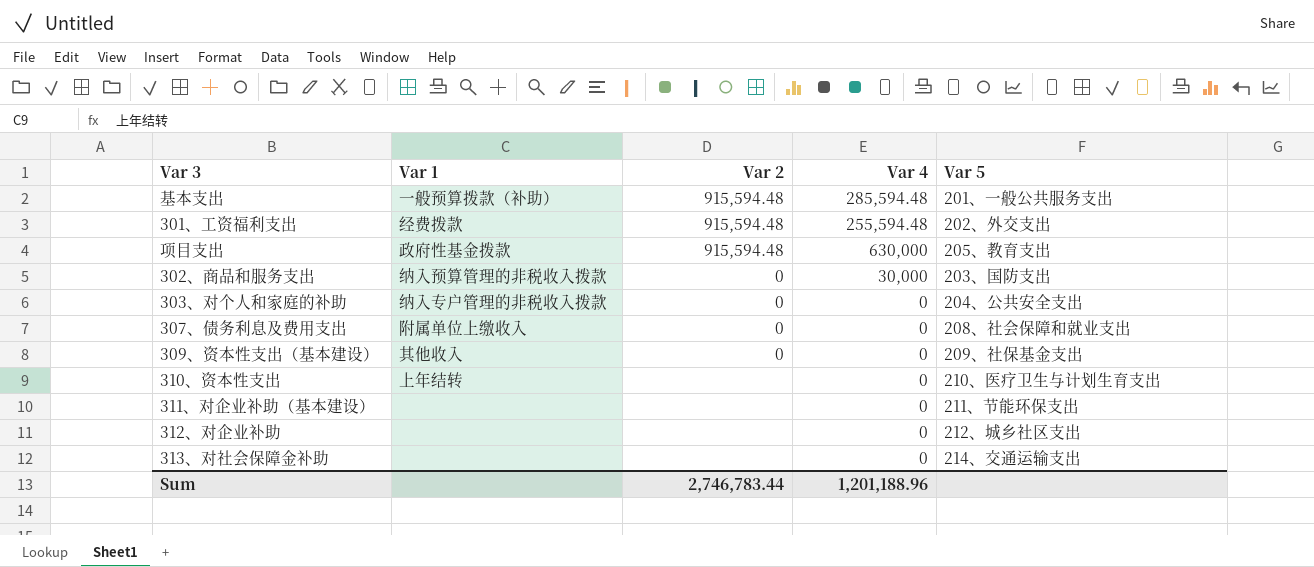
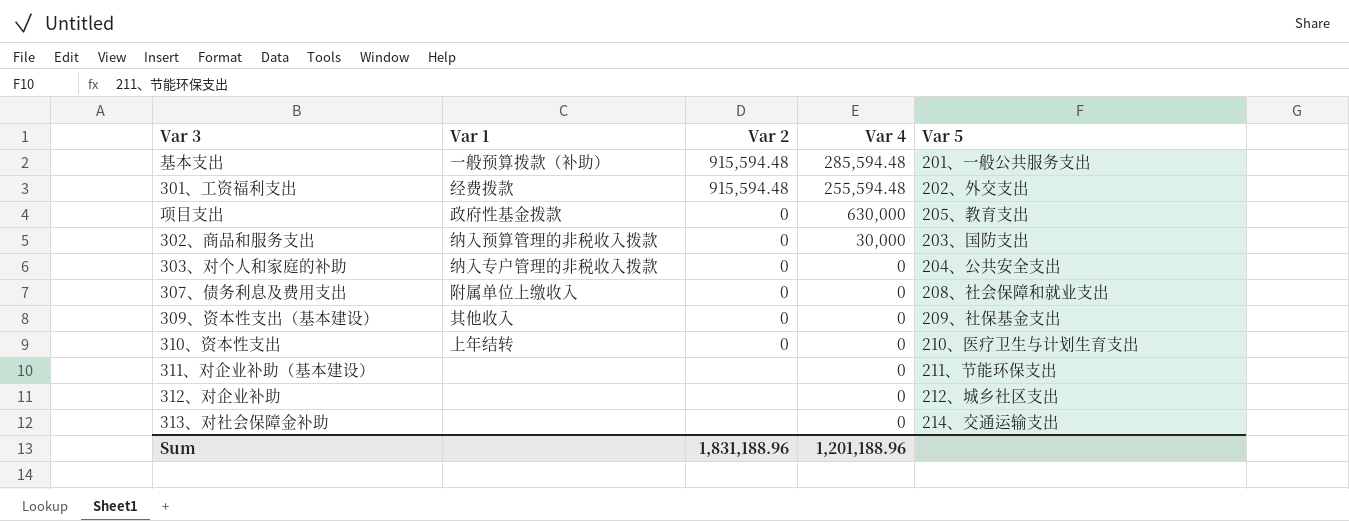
项目支出 | Var 2: 915,594.48 -> 0
310、资本性支出 | Var 2: none -> 0
Sum | Var 2: 2,746,783.44 -> 1,831,188.96

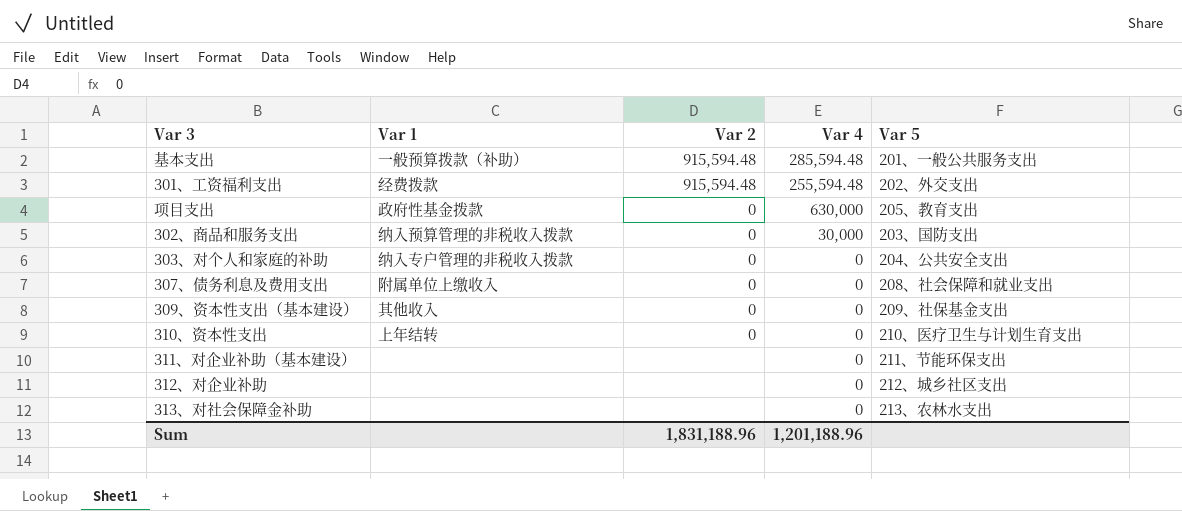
313、对社会保障金补助 | Var 5: 214、交通运输支出 -> 213、农林水支出

